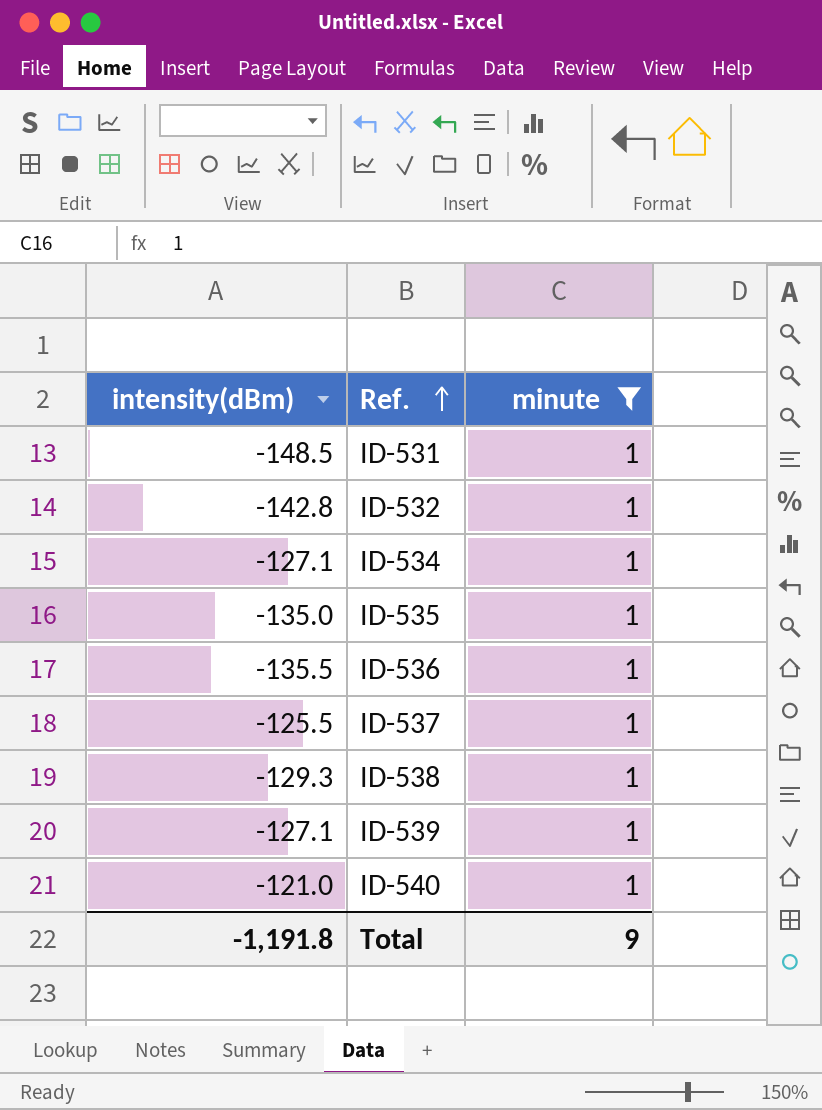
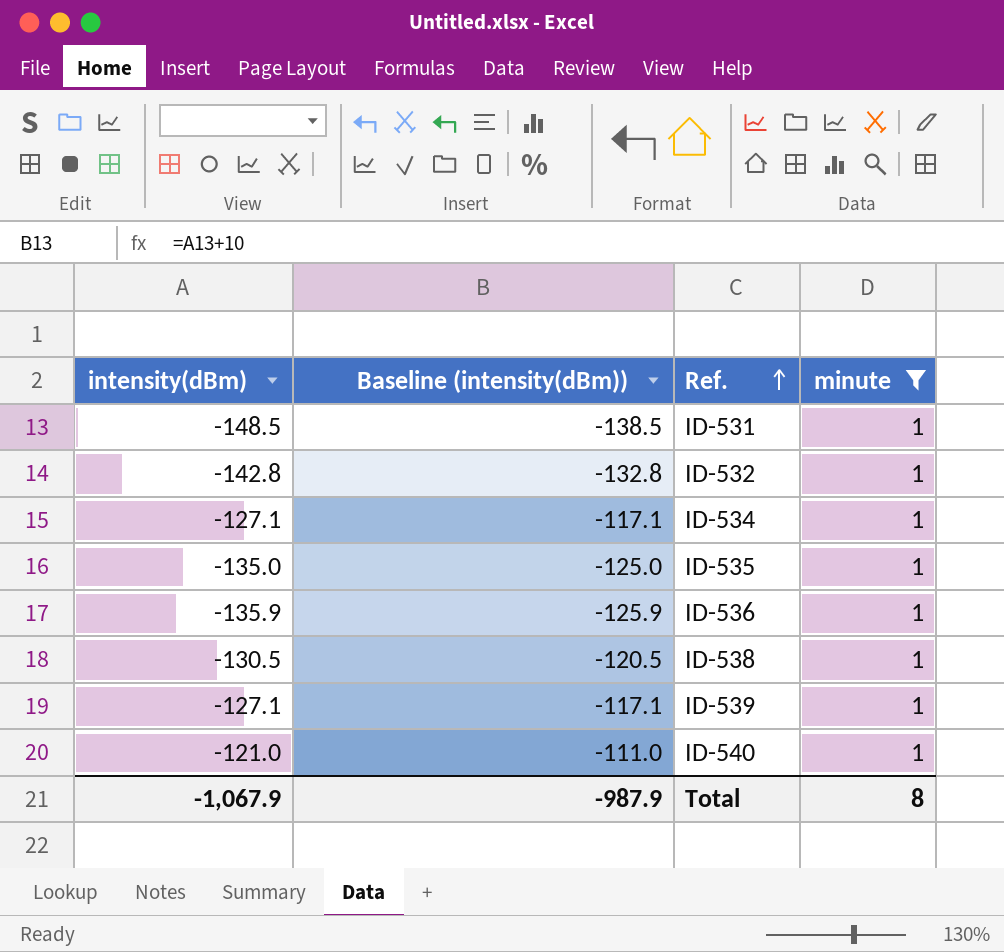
column Baseline (intensity(dBm)) | formula: none -> [intensity(dBm)] + 10
row ID-537: -125.5 | 1 -> none
ID-536 | intensity(dBm): -135.5 -> -135.9
ID-538 | intensity(dBm): -129.3 -> -130.5
Total | intensity(dBm): -1,191.8 -> -1,067.9
Total | minute: 9 -> 8

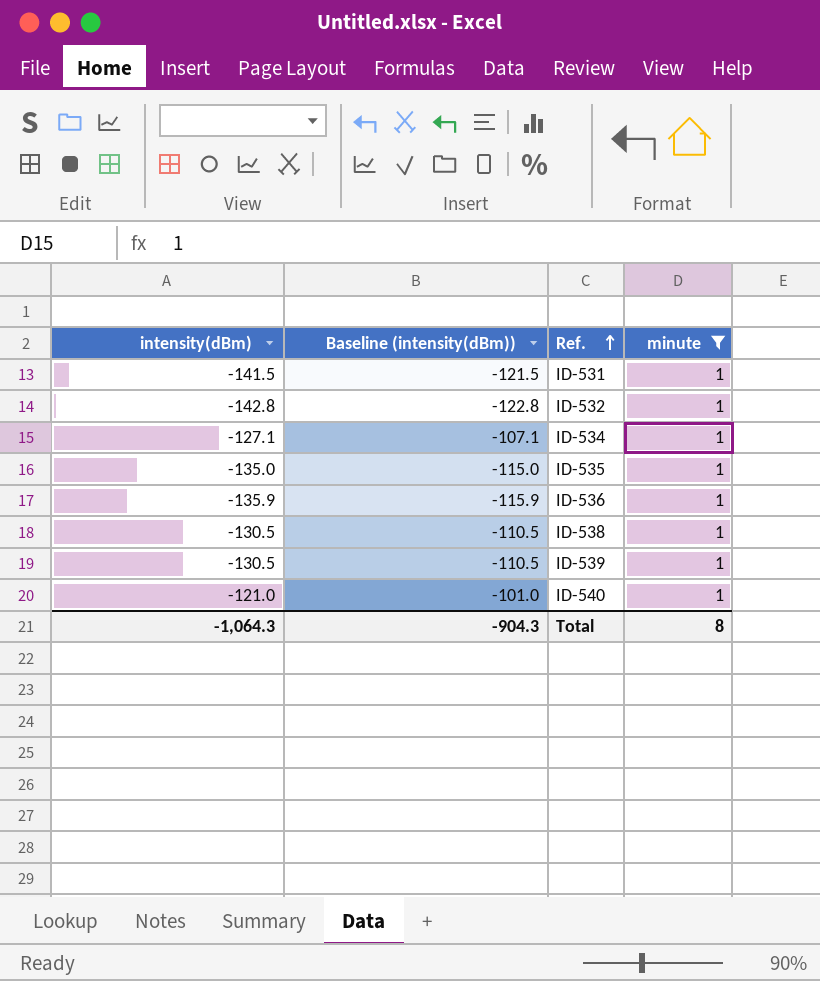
column Baseline (intensity(dBm)) | formula: [intensity(dBm)] + 10 -> [intensity(dBm)] + 20
ID-531 | intensity(dBm): -148.5 -> -141.5
ID-539 | intensity(dBm): -127.1 -> -130.5
Total | intensity(dBm): -1,067.9 -> -1,064.3
Total | Baseline (intensity(dBm)): -987.9 -> -904.3

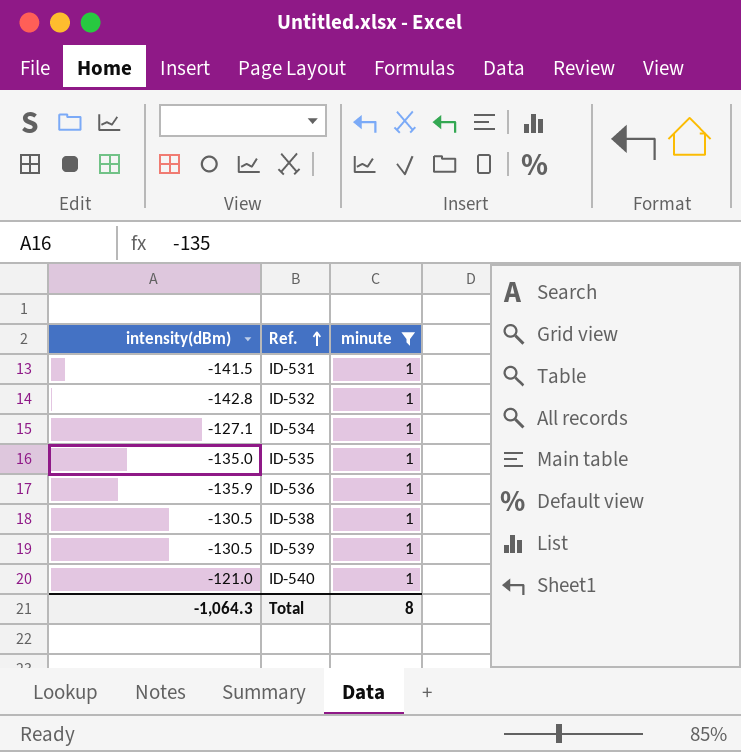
column Baseline (intensity(dBm)) | formula: [intensity(dBm)] + 20 -> none

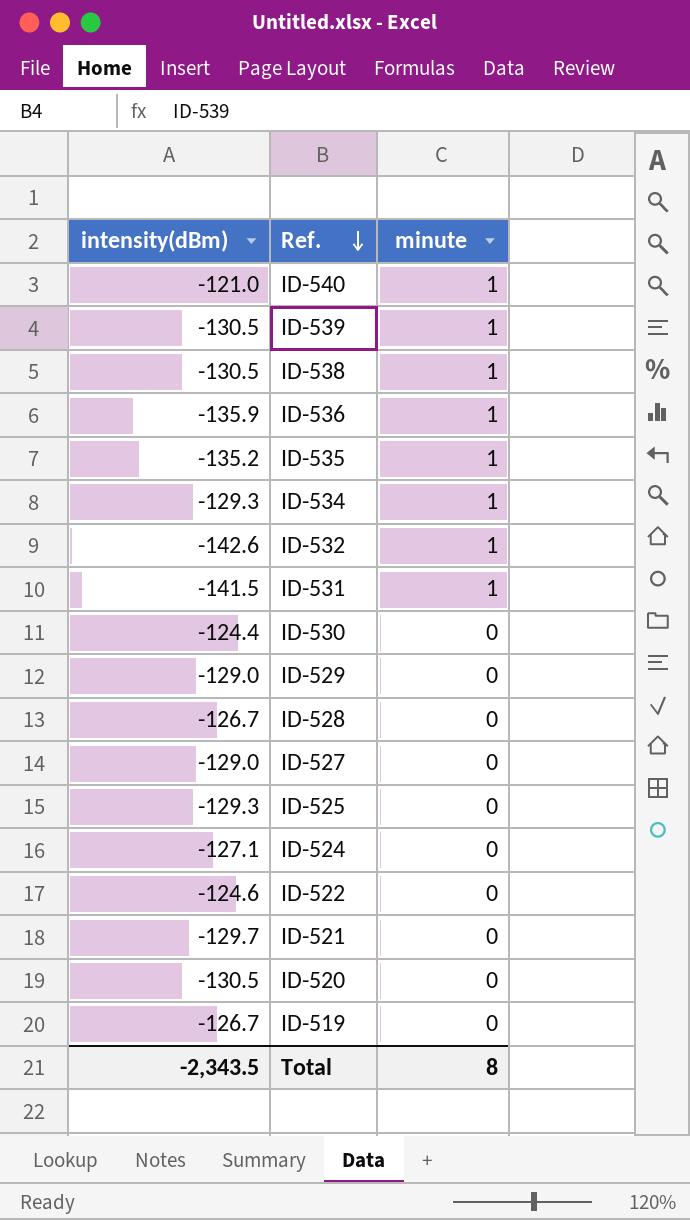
filter: minute = 1 -> none
row order: Ref. ascending -> Ref. descending
ID-535 | intensity(dBm): -135.0 -> -135.2
ID-534 | intensity(dBm): -127.1 -> -129.3
ID-532 | intensity(dBm): -142.8 -> -142.6
Total | intensity(dBm): -1,064.3 -> -2,343.5

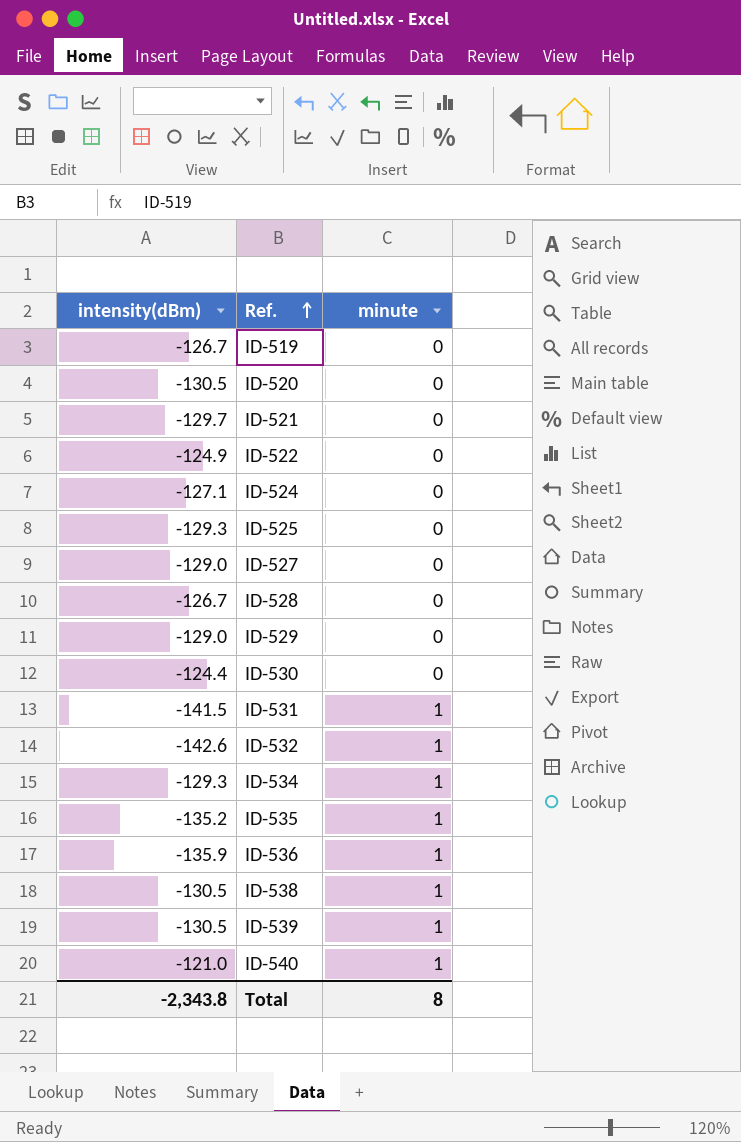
row order: Ref. descending -> Ref. ascending
ID-522 | intensity(dBm): -124.6 -> -124.9
Total | intensity(dBm): -2,343.5 -> -2,343.8

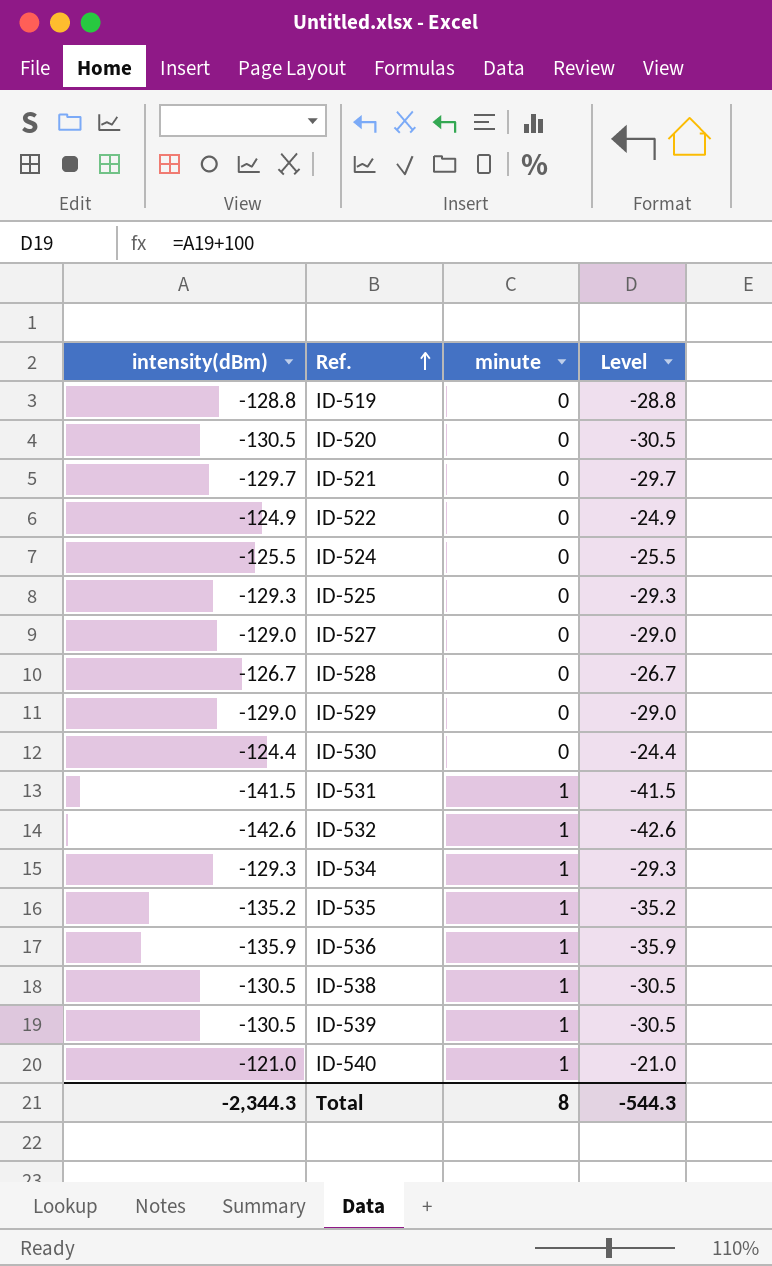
column Level | formula: none -> [intensity(dBm)] + 100
ID-519 | intensity(dBm): -126.7 -> -128.8
ID-524 | intensity(dBm): -127.1 -> -125.5
Total | intensity(dBm): -2,343.8 -> -2,344.3

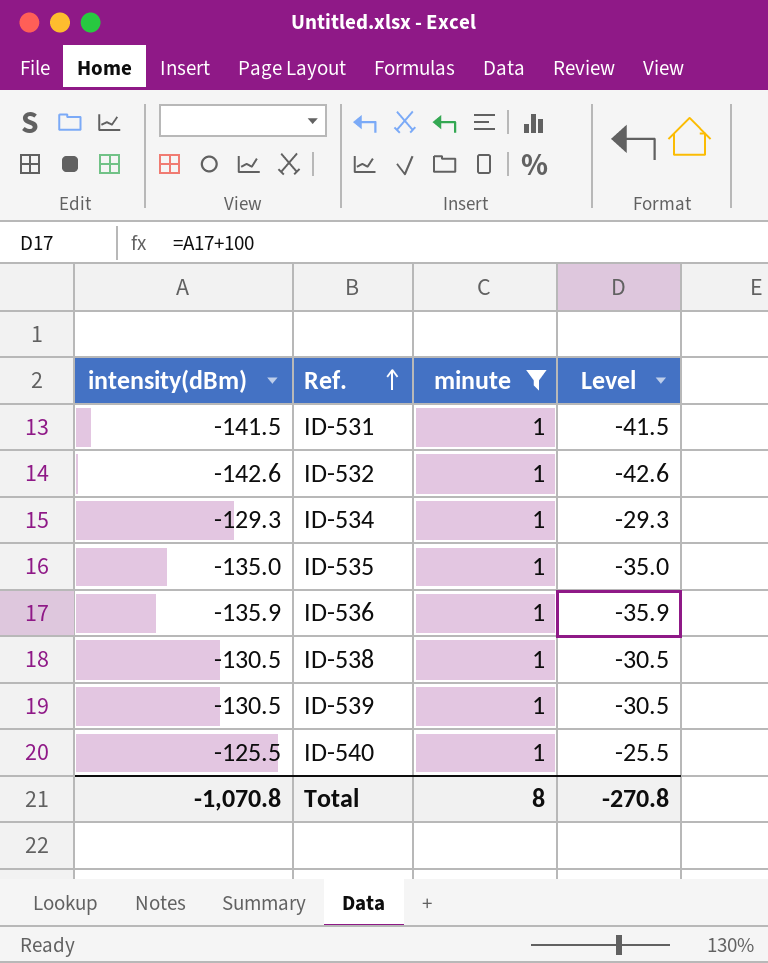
filter: none -> minute = 1
ID-535 | intensity(dBm): -135.2 -> -135.0
ID-535 | Level: -35.2 -> -35.0
ID-540 | intensity(dBm): -121.0 -> -125.5
ID-540 | Level: -21.0 -> -25.5
Total | intensity(dBm): -2,344.3 -> -1,070.8
Total | Level: -544.3 -> -270.8

